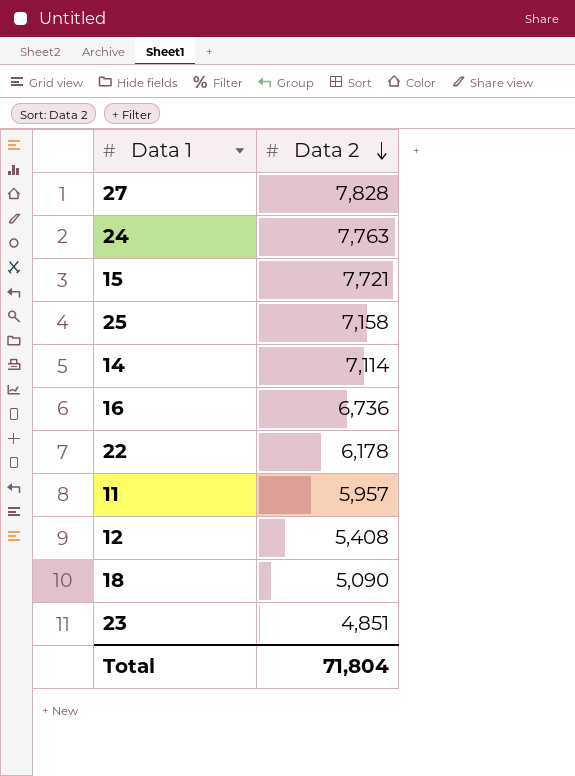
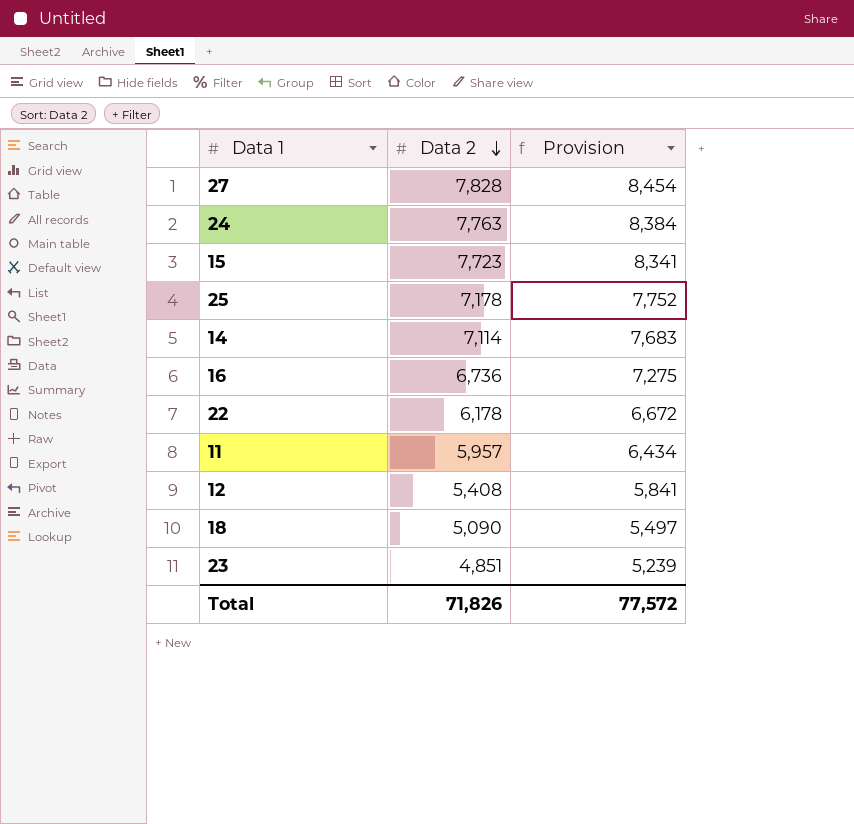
column Provision | formula: none -> [Data 2] * 1.08
15 | Data 2: 7,721 -> 7,723
25 | Data 2: 7,158 -> 7,178
Total | Data 2: 71,804 -> 71,826

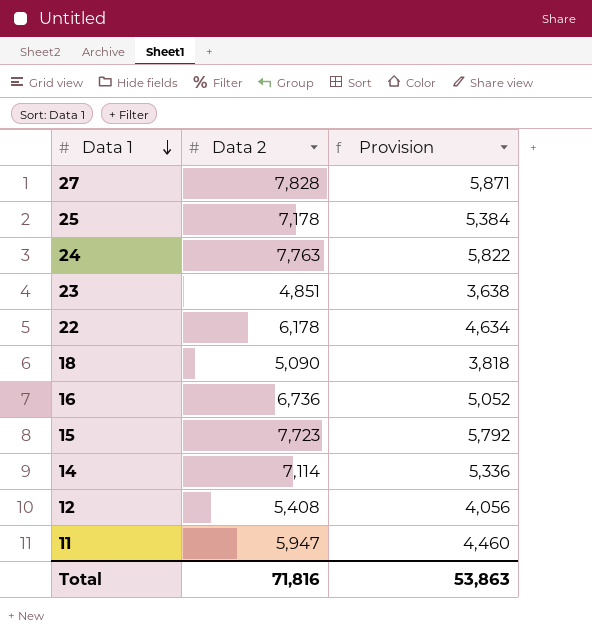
row order: Data 2 descending -> Data 1 descending
column Provision | formula: [Data 2] * 1.08 -> [Data 2] * 0.75
11 | Data 2: 5,957 -> 5,947
Total | Data 2: 71,826 -> 71,816
Total | Provision: 77,572 -> 53,863

